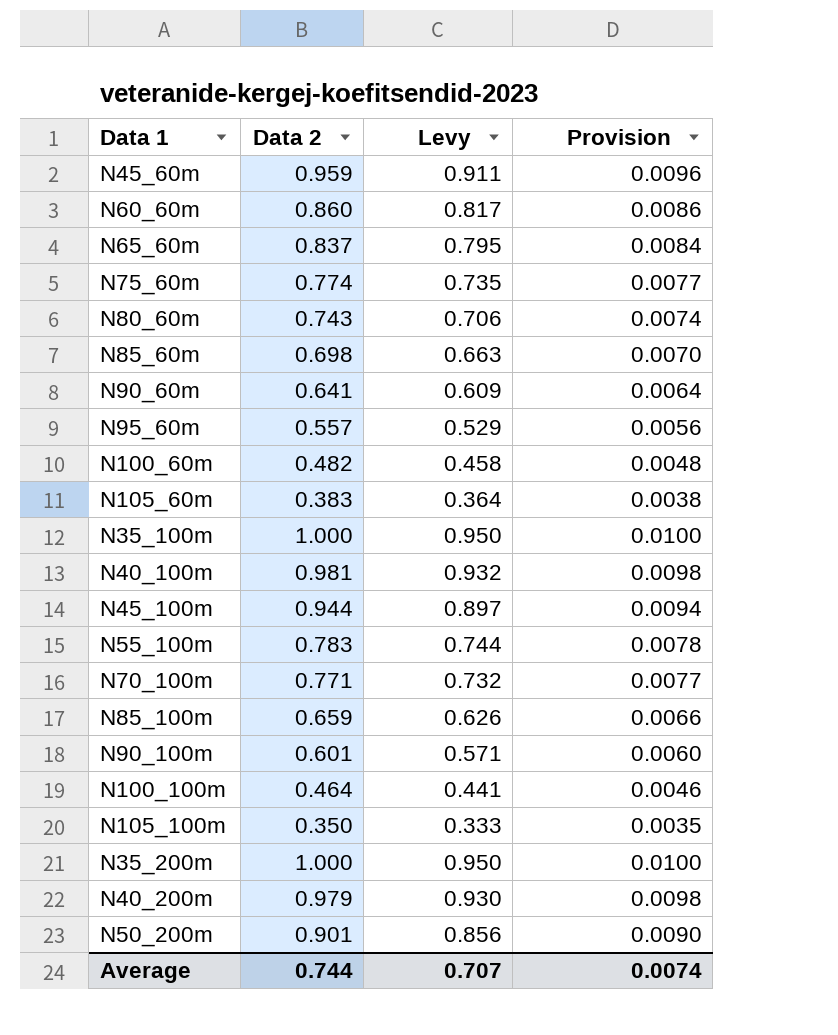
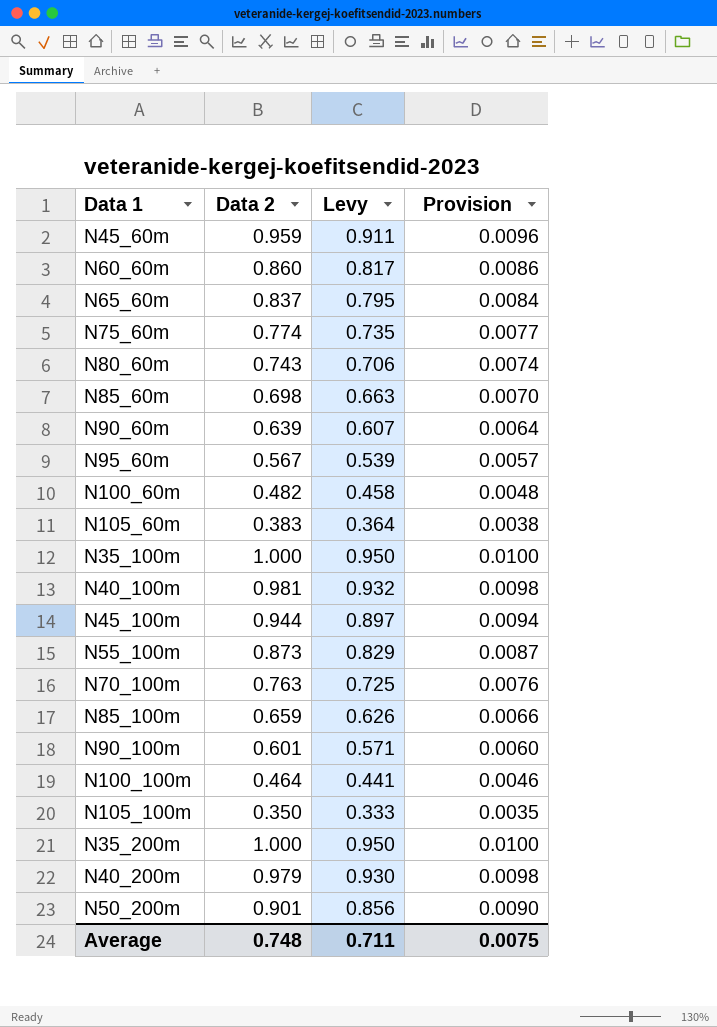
N90_60m | Data 2: 0.641 -> 0.639
N90_60m | Levy: 0.609 -> 0.607
N95_60m | Data 2: 0.557 -> 0.567
N95_60m | Levy: 0.529 -> 0.539
N95_60m | Provision: 0.0056 -> 0.0057
N55_100m | Data 2: 0.783 -> 0.873
N55_100m | Levy: 0.744 -> 0.829
N55_100m | Provision: 0.0078 -> 0.0087
N70_100m | Data 2: 0.771 -> 0.763
N70_100m | Levy: 0.732 -> 0.725
N70_100m | Provision: 0.0077 -> 0.0076
Average | Data 2: 0.744 -> 0.748
Average | Levy: 0.707 -> 0.711
Average | Provision: 0.0074 -> 0.0075

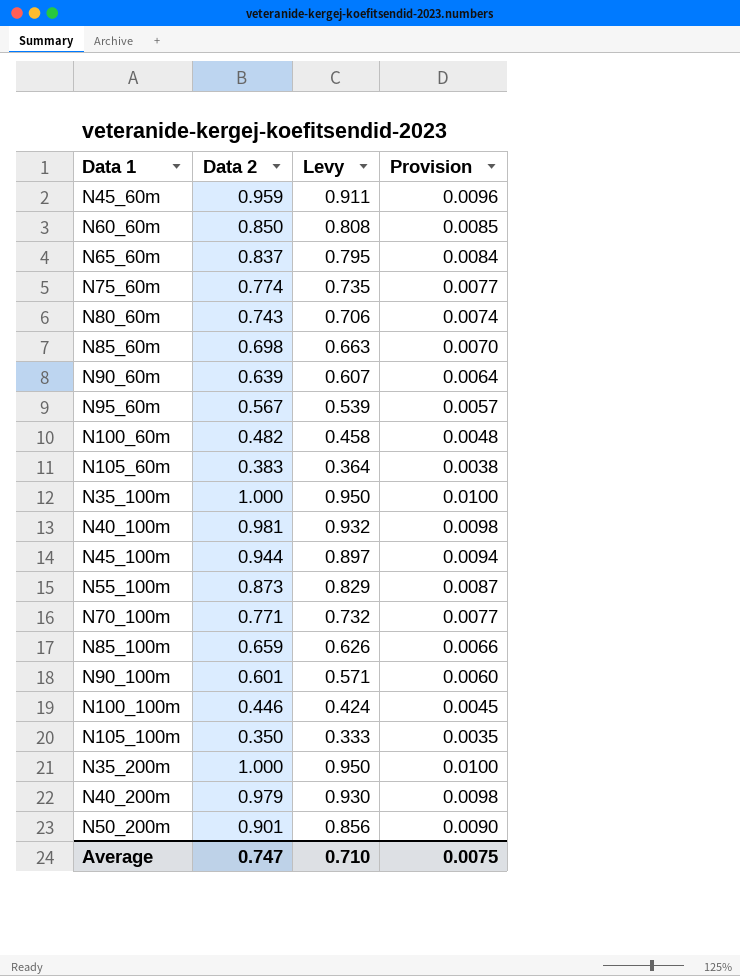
N60_60m | Data 2: 0.860 -> 0.850
N60_60m | Levy: 0.817 -> 0.808
N60_60m | Provision: 0.0086 -> 0.0085
N70_100m | Data 2: 0.763 -> 0.771
N70_100m | Levy: 0.725 -> 0.732
N70_100m | Provision: 0.0076 -> 0.0077
N100_100m | Data 2: 0.464 -> 0.446
N100_100m | Levy: 0.441 -> 0.424
N100_100m | Provision: 0.0046 -> 0.0045
Average | Data 2: 0.748 -> 0.747
Average | Levy: 0.711 -> 0.710

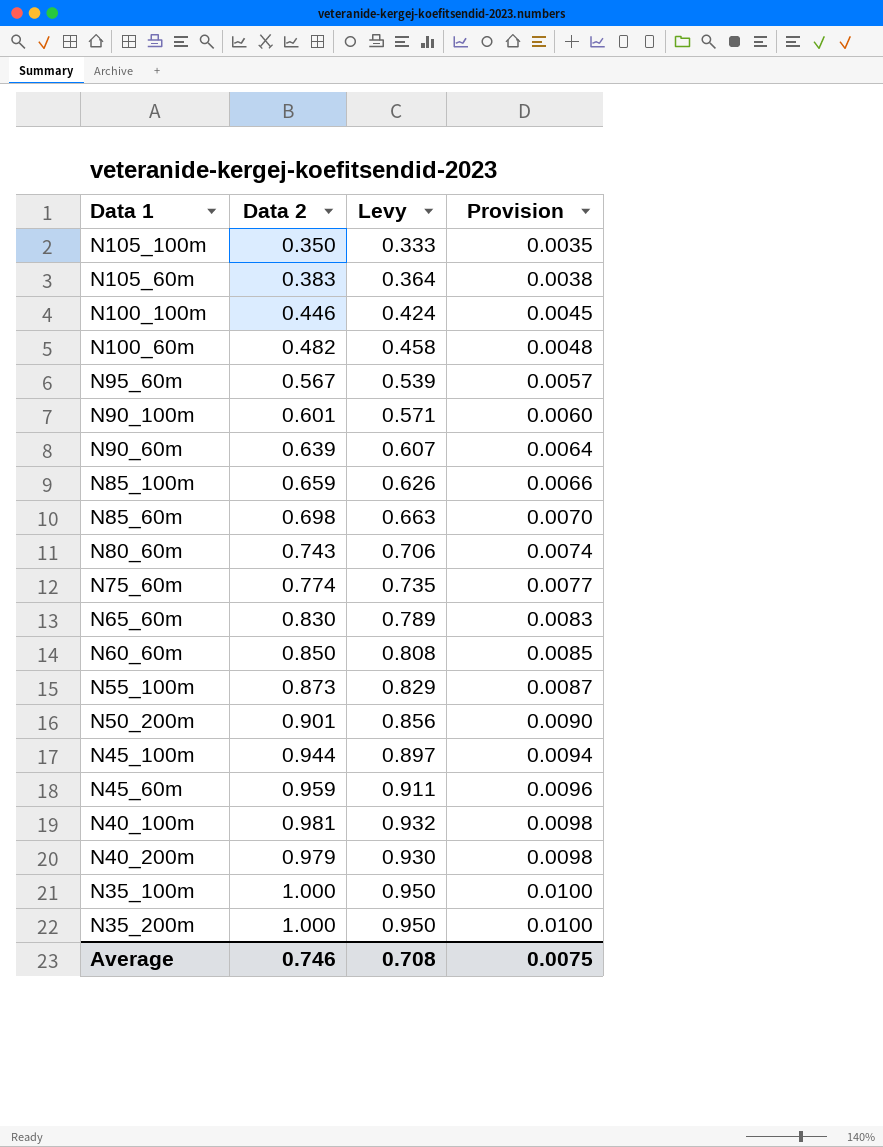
row order: none -> Provision ascending
row N70_100m: 0.771 | 0.732 | 0.0077 -> none
N65_60m | Data 2: 0.837 -> 0.830
N65_60m | Levy: 0.795 -> 0.789
N65_60m | Provision: 0.0084 -> 0.0083
Average | Data 2: 0.747 -> 0.746
Average | Levy: 0.710 -> 0.708

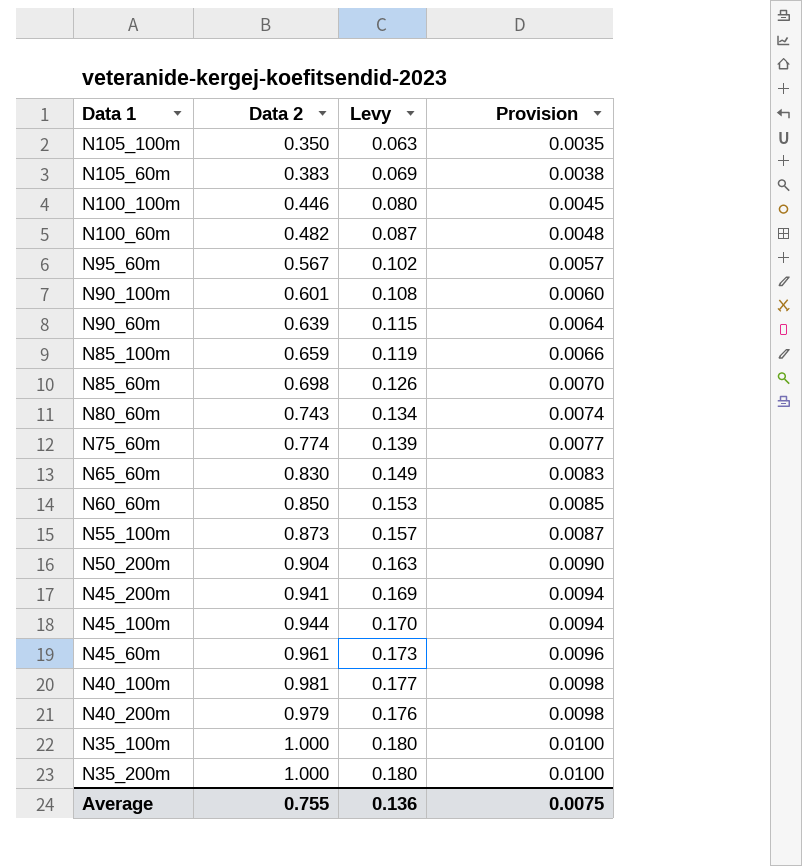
column Levy | formula: [Data 2] * 0.95 -> [Data 2] * 0.18
N50_200m | Data 2: 0.901 -> 0.904
row N45_200m: none -> 0.941 | 0.169 | 0.0094
N45_60m | Data 2: 0.959 -> 0.961
Average | Data 2: 0.746 -> 0.755
Average | Levy: 0.708 -> 0.136

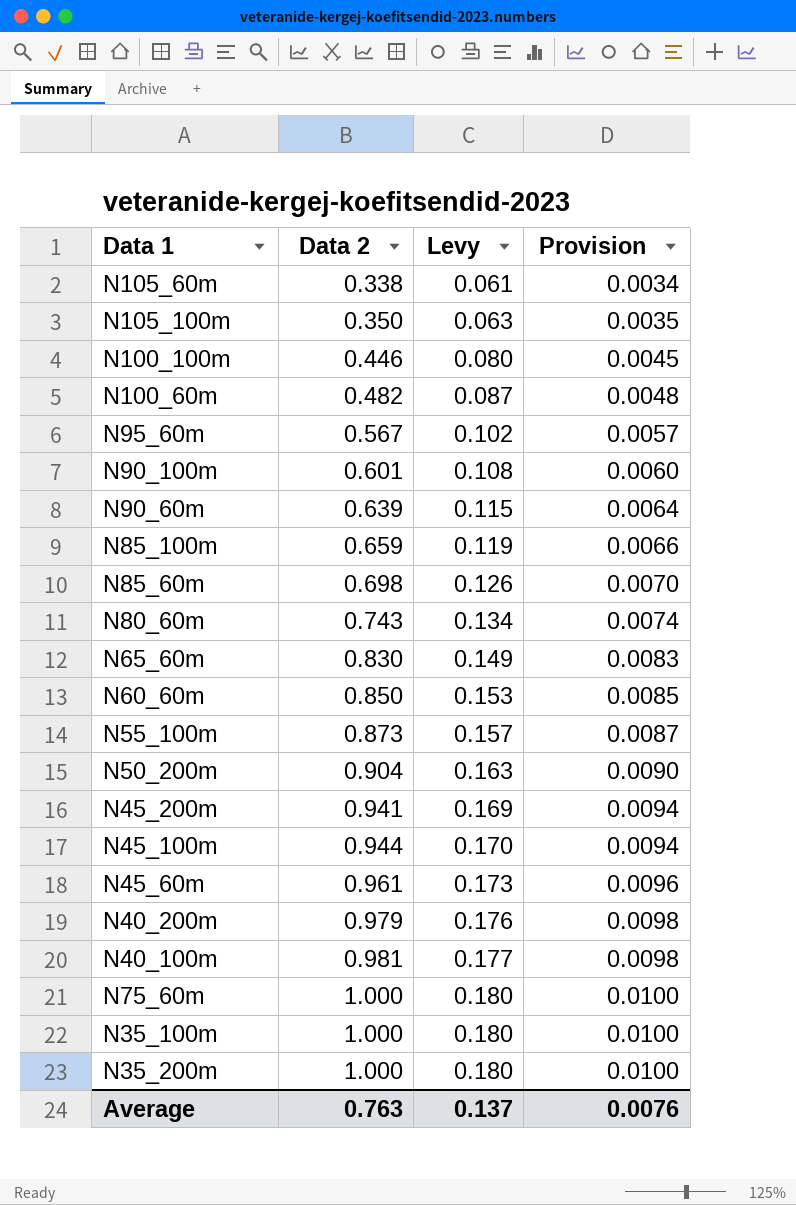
row order: Provision ascending -> Data 2 ascending
N105_60m | Data 2: 0.383 -> 0.338
N105_60m | Levy: 0.069 -> 0.061
N105_60m | Provision: 0.0038 -> 0.0034
N75_60m | Data 2: 0.774 -> 1.000
N75_60m | Levy: 0.139 -> 0.180
N75_60m | Provision: 0.0077 -> 0.0100
Average | Data 2: 0.755 -> 0.763
Average | Levy: 0.136 -> 0.137
Average | Provision: 0.0075 -> 0.0076

